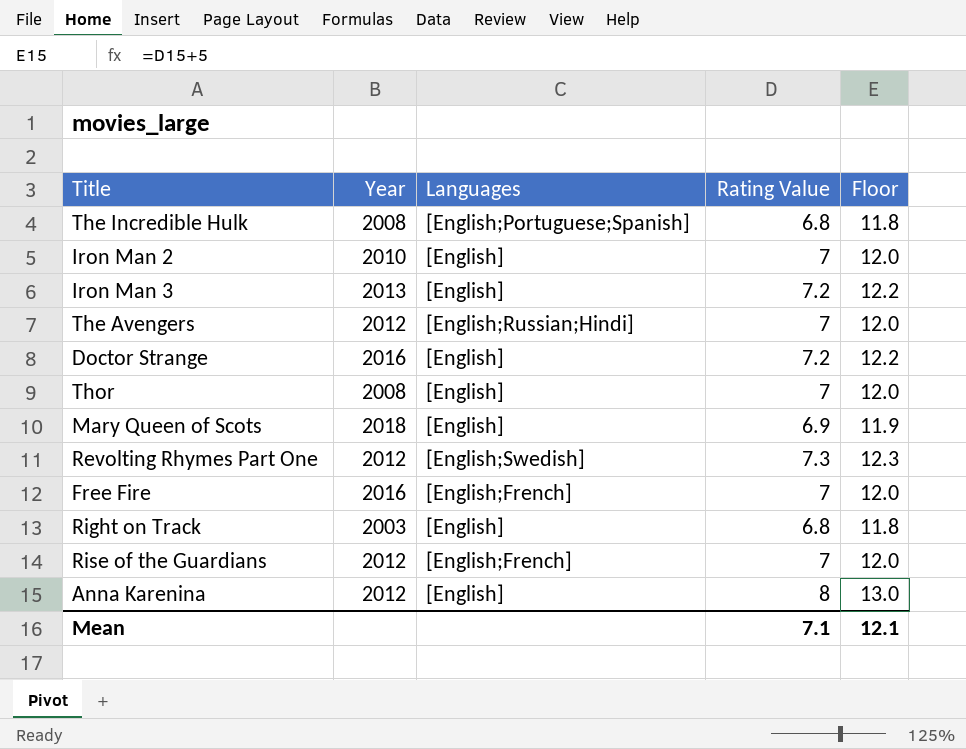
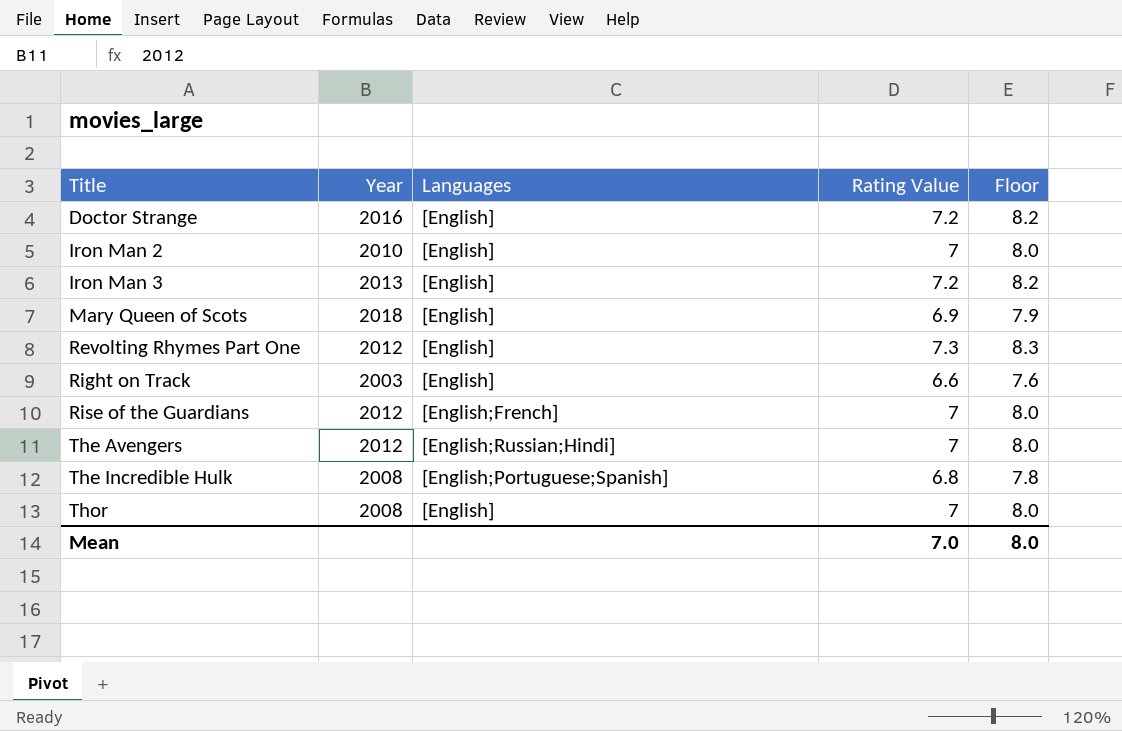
row order: none -> Title ascending
column Floor | formula: [Rating Value] + 5 -> [Rating Value] + 1
row Free Fire: 2016 | [English;French] | 7 | 12.0 -> none
row Anna Karenina: 2012 | [English] | 8 | 13.0 -> none
Revolting Rhymes Part One | Languages: [English;Swedish] -> [English]
Right on Track | Rating Value: 6.8 -> 6.6
Mean | Rating Value: 7.1 -> 7.0
Mean | Floor: 12.1 -> 8.0

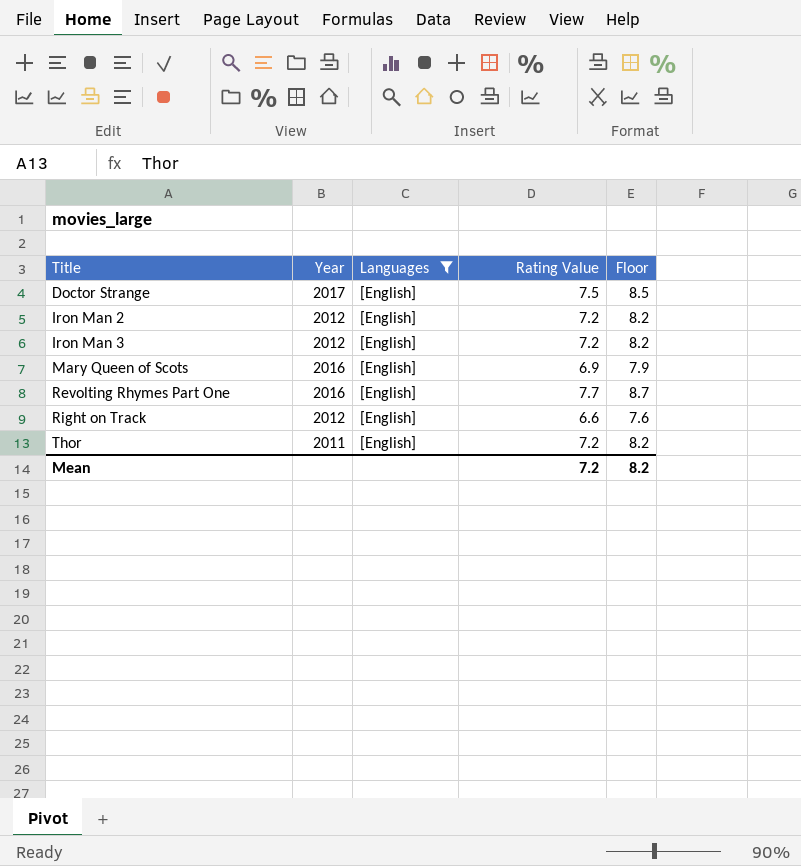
filter: none -> Languages = [English]
Doctor Strange | Year: 2016 -> 2017
Doctor Strange | Rating Value: 7.2 -> 7.5
Doctor Strange | Floor: 8.2 -> 8.5
Iron Man 2 | Year: 2010 -> 2012
Iron Man 2 | Rating Value: 7 -> 7.2
Iron Man 2 | Floor: 8.0 -> 8.2
Iron Man 3 | Year: 2013 -> 2012
Mary Queen of Scots | Year: 2018 -> 2016
Revolting Rhymes Part One | Year: 2012 -> 2016
Revolting Rhymes Part One | Rating Value: 7.3 -> 7.7
Revolting Rhymes Part One | Floor: 8.3 -> 8.7
Right on Track | Year: 2003 -> 2012
Thor | Year: 2008 -> 2011
Thor | Rating Value: 7 -> 7.2
Thor | Floor: 8.0 -> 8.2
Mean | Rating Value: 7.0 -> 7.2
Mean | Floor: 8.0 -> 8.2

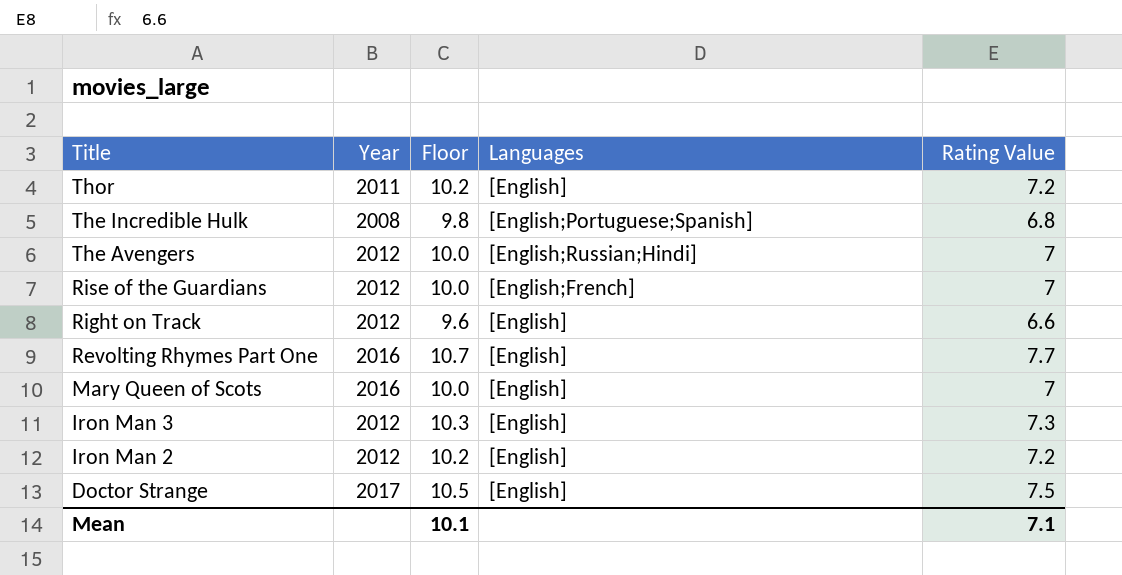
filter: Languages = [English] -> none
row order: Title ascending -> Title descending
column Floor | formula: [Rating Value] + 1 -> [Rating Value] + 3
column Floor | position: 5 -> 3
Mary Queen of Scots | Rating Value: 6.9 -> 7
Iron Man 3 | Rating Value: 7.2 -> 7.3
Mean | Floor: 8.2 -> 10.1
Mean | Rating Value: 7.2 -> 7.1

